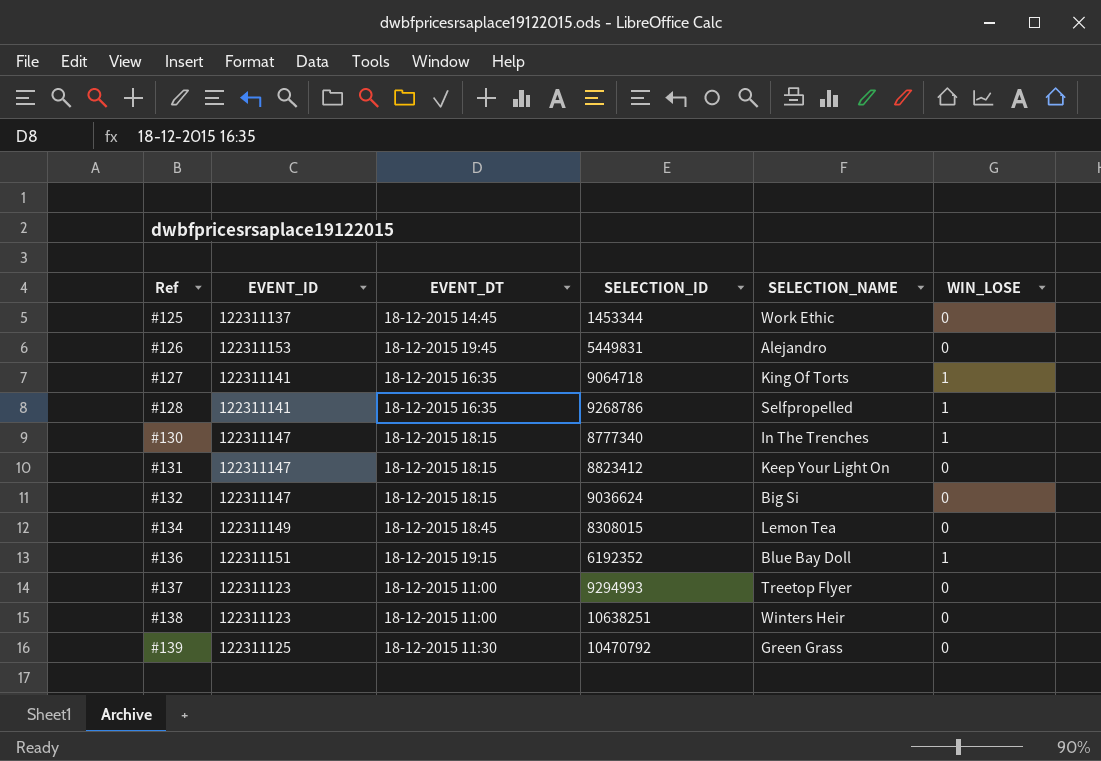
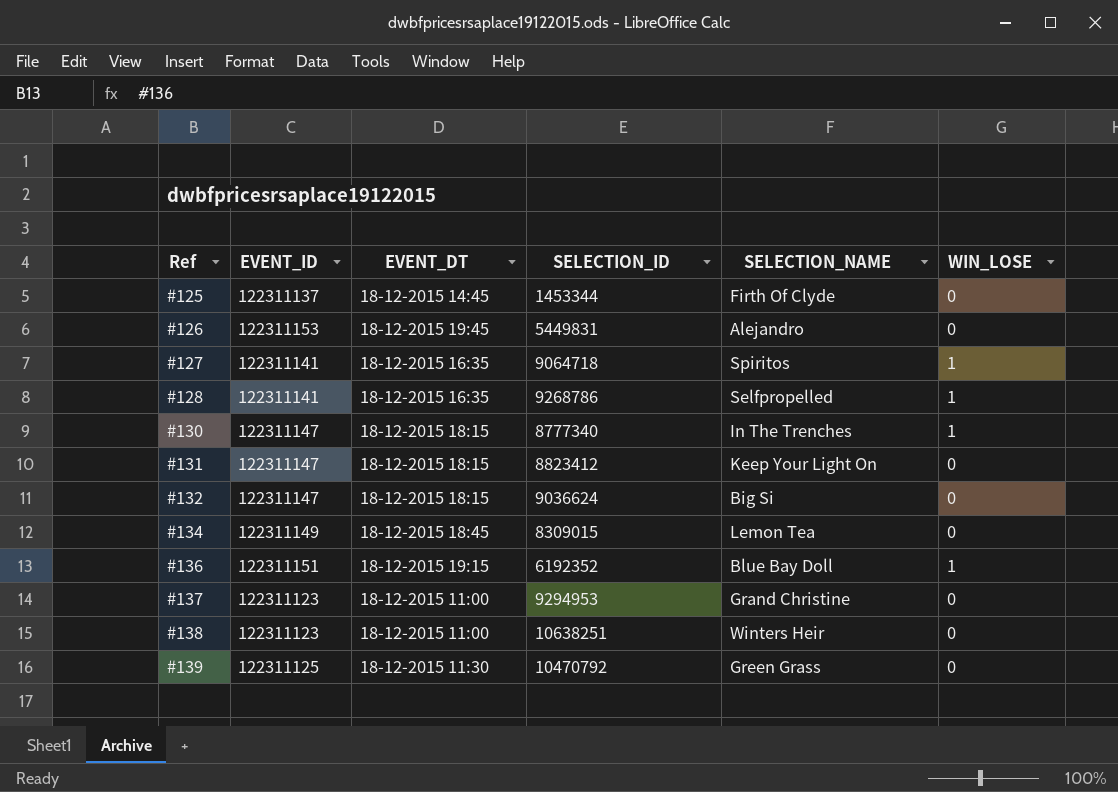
#125 | SELECTION_NAME: Work Ethic -> Firth Of Clyde
#127 | SELECTION_NAME: King Of Torts -> Spiritos
#134 | SELECTION_ID: 8308015 -> 8309015
#137 | SELECTION_ID: 9294993 -> 9294953
#137 | SELECTION_NAME: Treetop Flyer -> Grand Christine

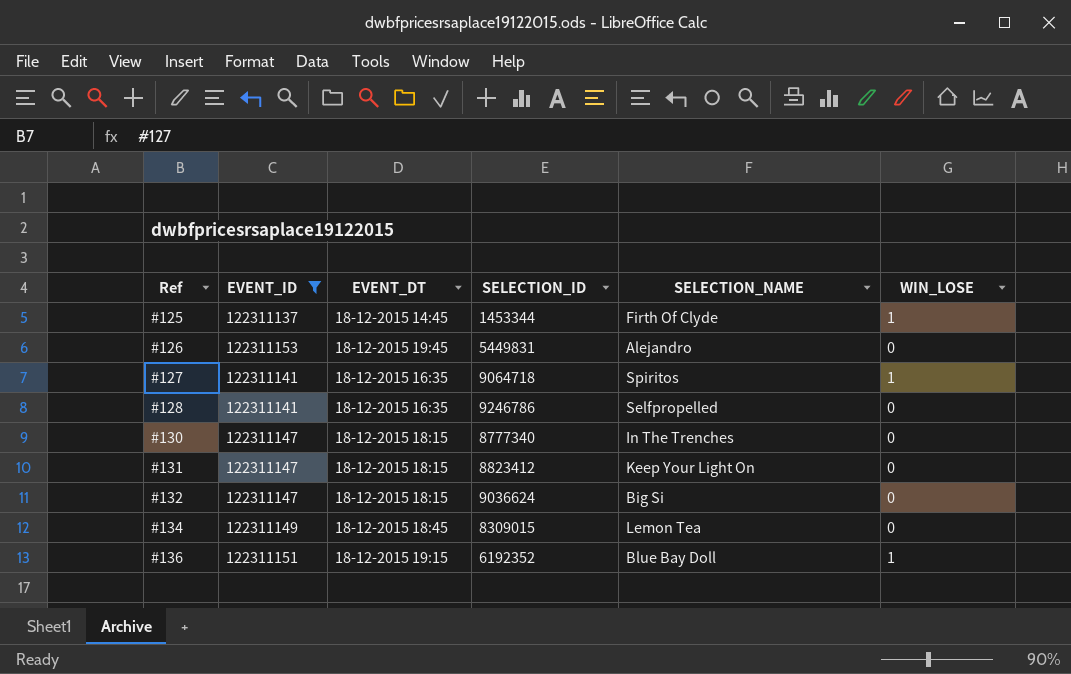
filter: none -> EVENT_ID >= 122311137
#125 | WIN_LOSE: 0 -> 1
#128 | SELECTION_ID: 9268786 -> 9246786
#128 | WIN_LOSE: 1 -> 0
#130 | WIN_LOSE: 1 -> 0

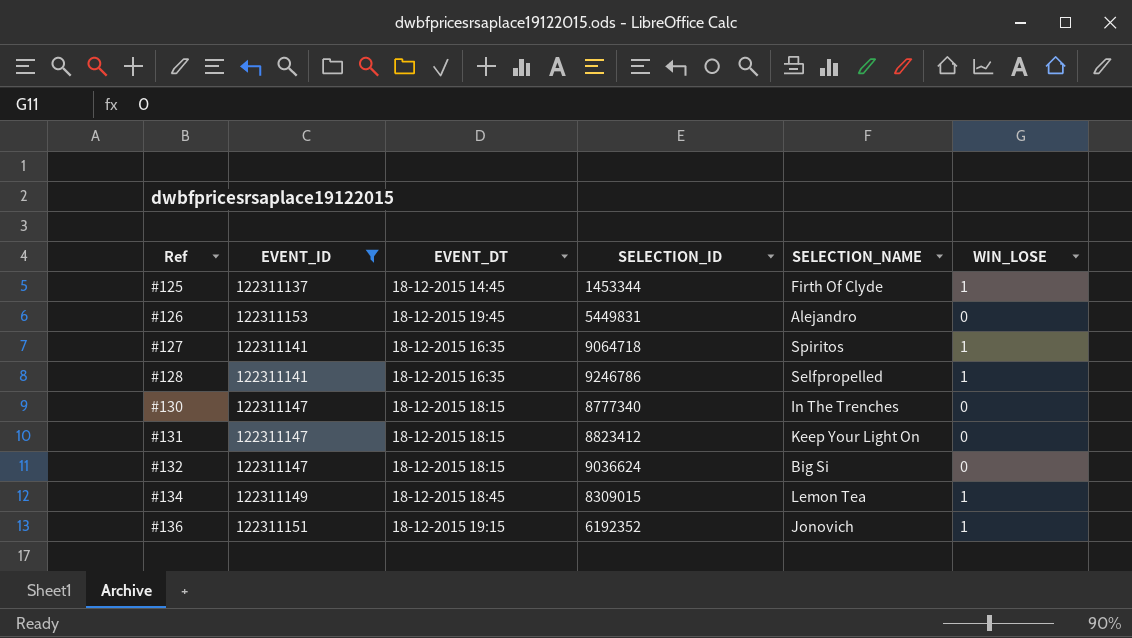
#128 | WIN_LOSE: 0 -> 1
#134 | WIN_LOSE: 0 -> 1
#136 | SELECTION_NAME: Blue Bay Doll -> Jonovich

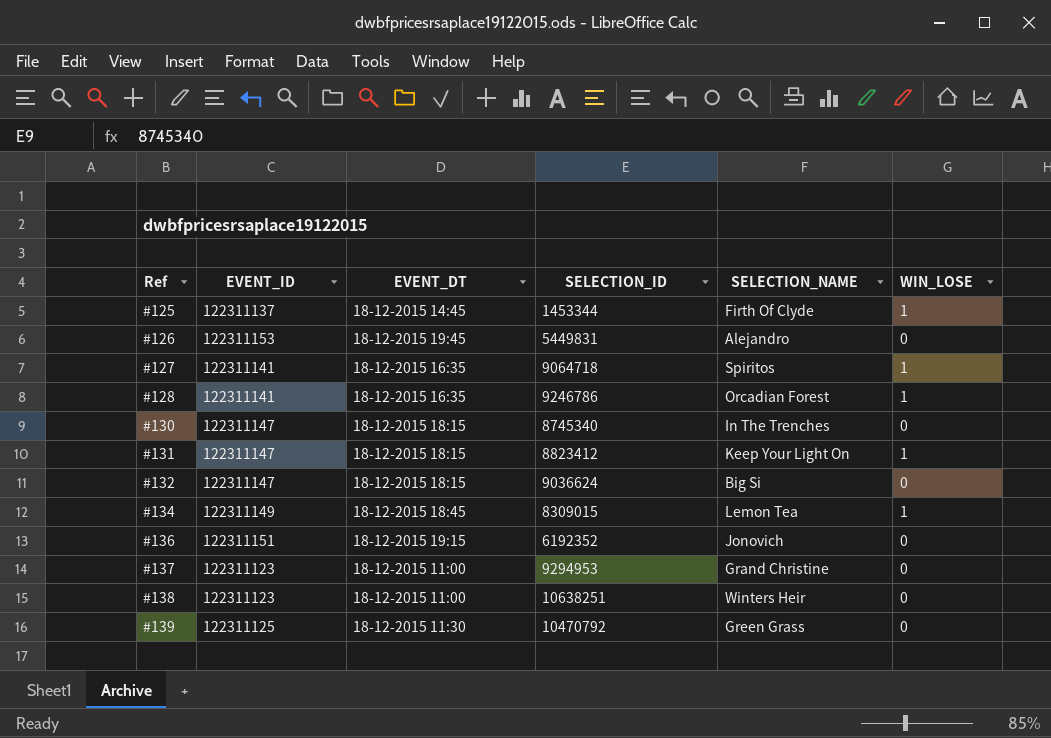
filter: EVENT_ID >= 122311137 -> none
#128 | SELECTION_NAME: Selfpropelled -> Orcadian Forest
#130 | SELECTION_ID: 8777340 -> 8745340
#131 | WIN_LOSE: 0 -> 1
#136 | WIN_LOSE: 1 -> 0

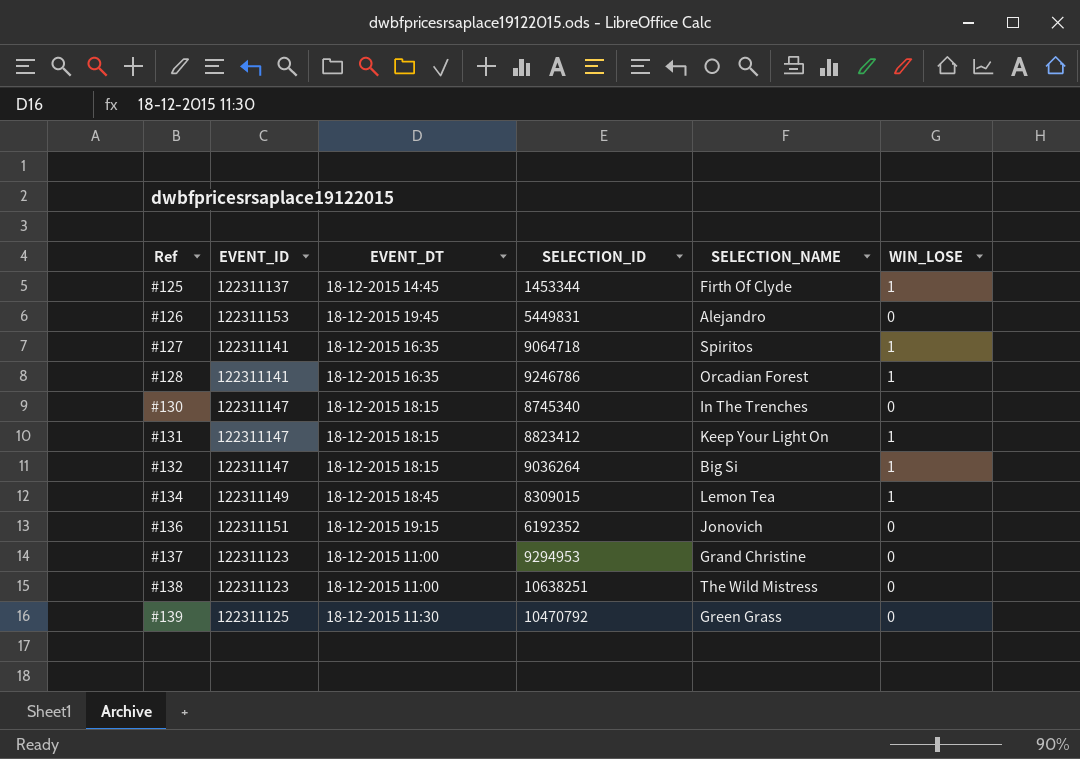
#132 | SELECTION_ID: 9036624 -> 9036264
#132 | WIN_LOSE: 0 -> 1
#138 | SELECTION_NAME: Winters Heir -> The Wild Mistress

